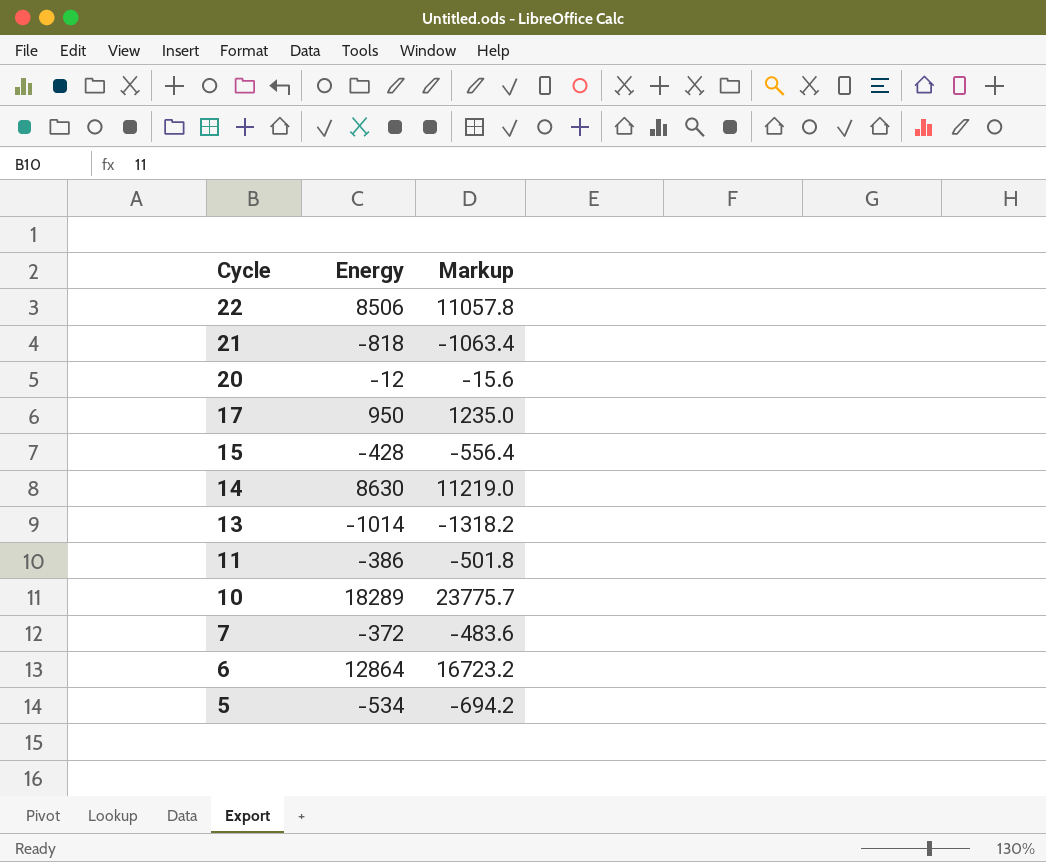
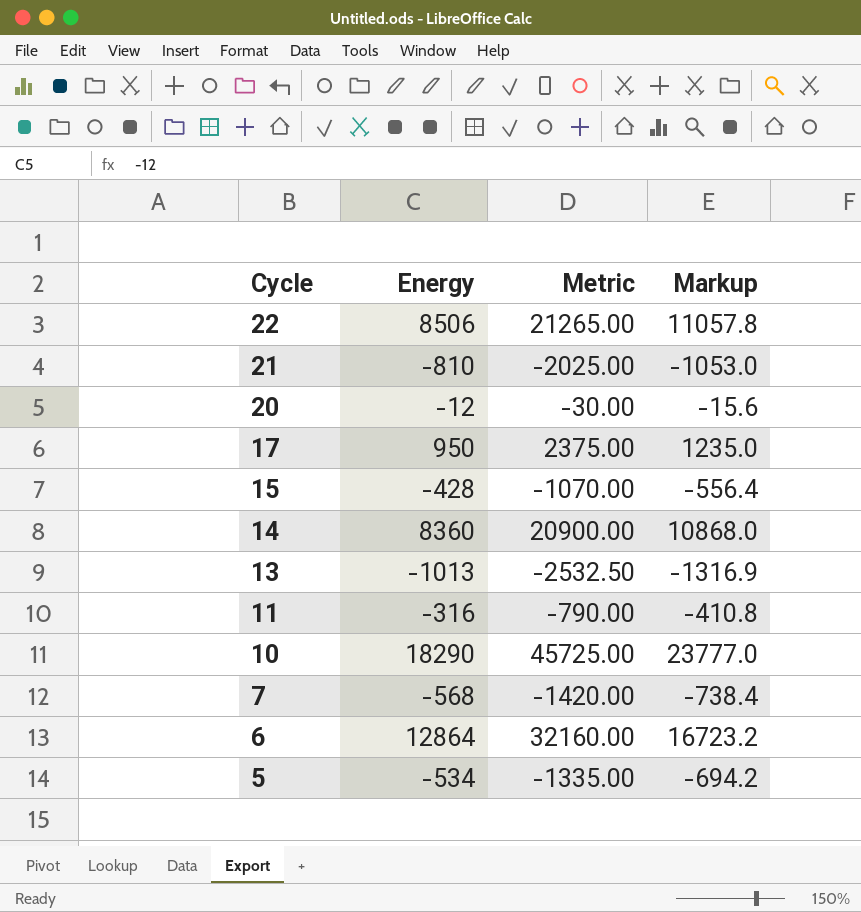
column Metric | formula: none -> [Energy] * 2.5
21 | Energy: -818 -> -810
21 | Markup: -1063.4 -> -1053.0
14 | Energy: 8630 -> 8360
14 | Markup: 11219.0 -> 10868.0
13 | Energy: -1014 -> -1013
13 | Markup: -1318.2 -> -1316.9
11 | Energy: -386 -> -316
11 | Markup: -501.8 -> -410.8
10 | Energy: 18289 -> 18290
10 | Markup: 23775.7 -> 23777.0
7 | Energy: -372 -> -568
7 | Markup: -483.6 -> -738.4

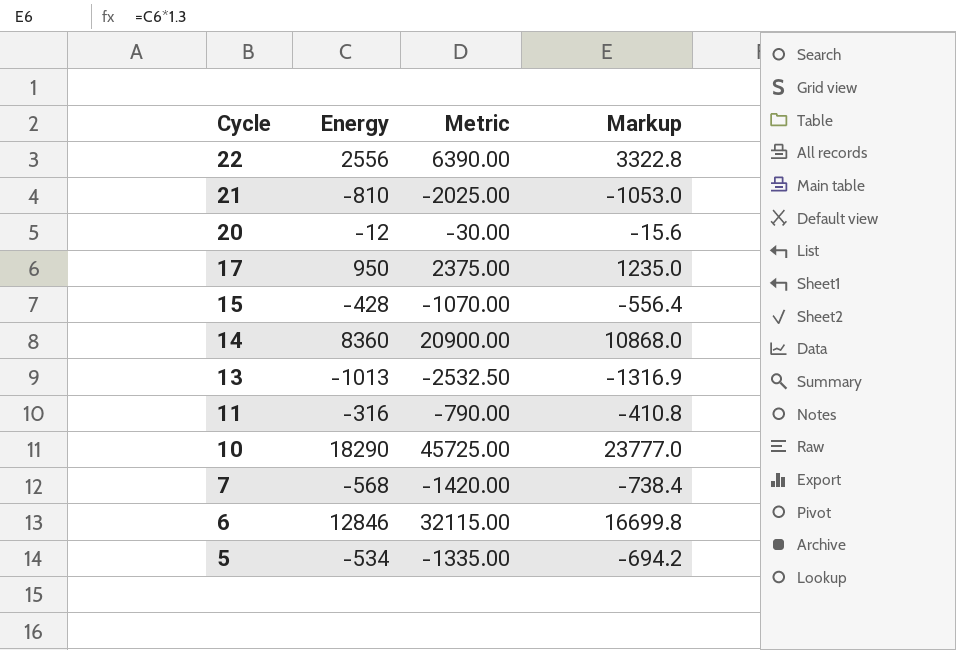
22 | Energy: 8506 -> 2556
22 | Metric: 21265.00 -> 6390.00
22 | Markup: 11057.8 -> 3322.8
6 | Energy: 12864 -> 12846
6 | Metric: 32160.00 -> 32115.00
6 | Markup: 16723.2 -> 16699.8

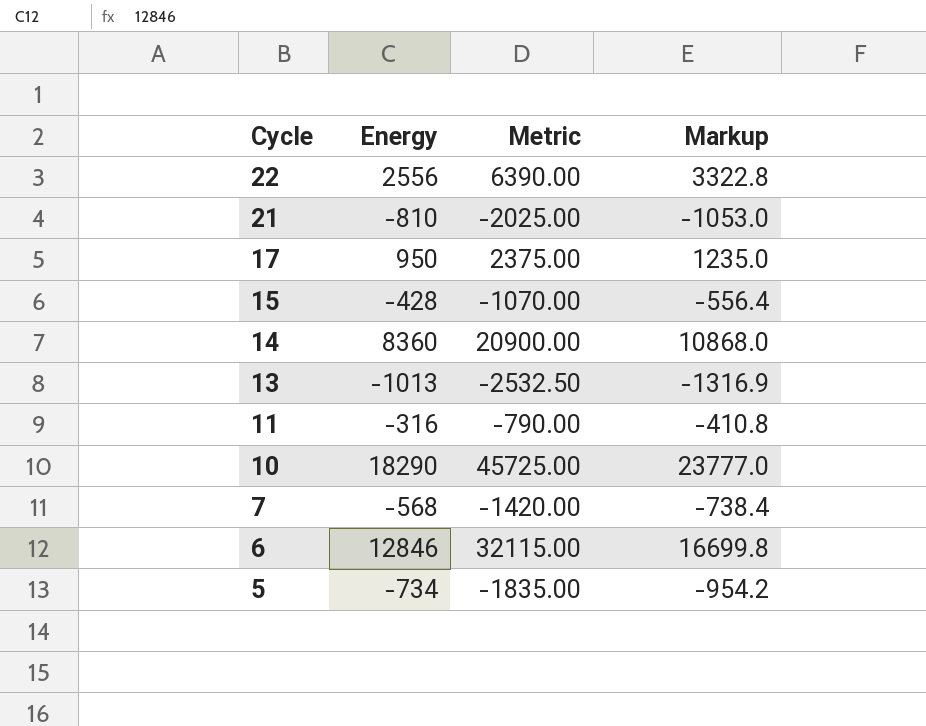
row 20: -12 | -30.00 | -15.6 -> none
5 | Energy: -534 -> -734
5 | Metric: -1335.00 -> -1835.00
5 | Markup: -694.2 -> -954.2

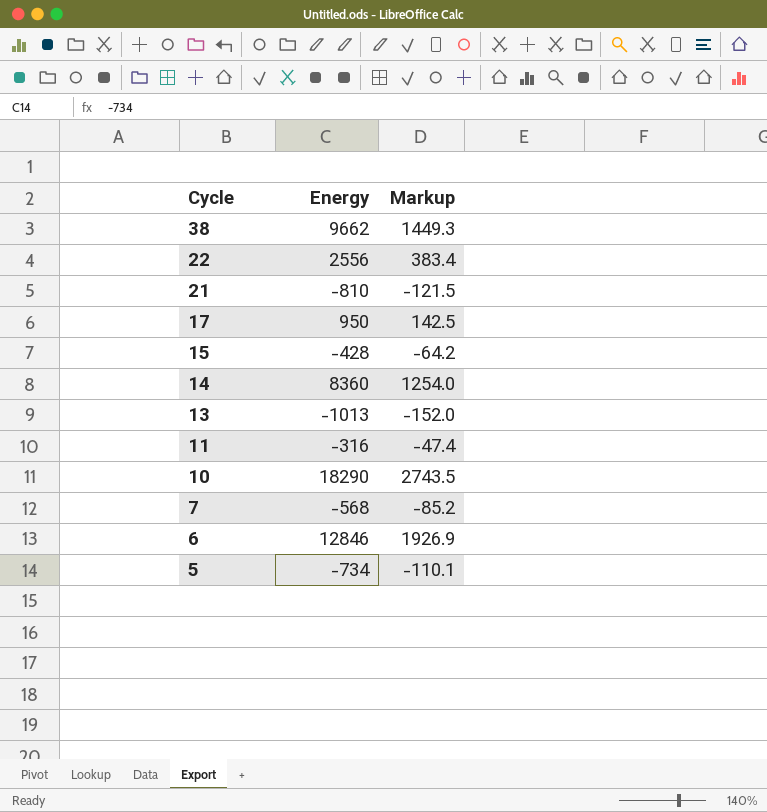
column Metric | formula: [Energy] * 2.5 -> none
column Markup | formula: [Energy] * 1.3 -> [Energy] * 0.15
row 38: none -> 9662 | 1449.3

